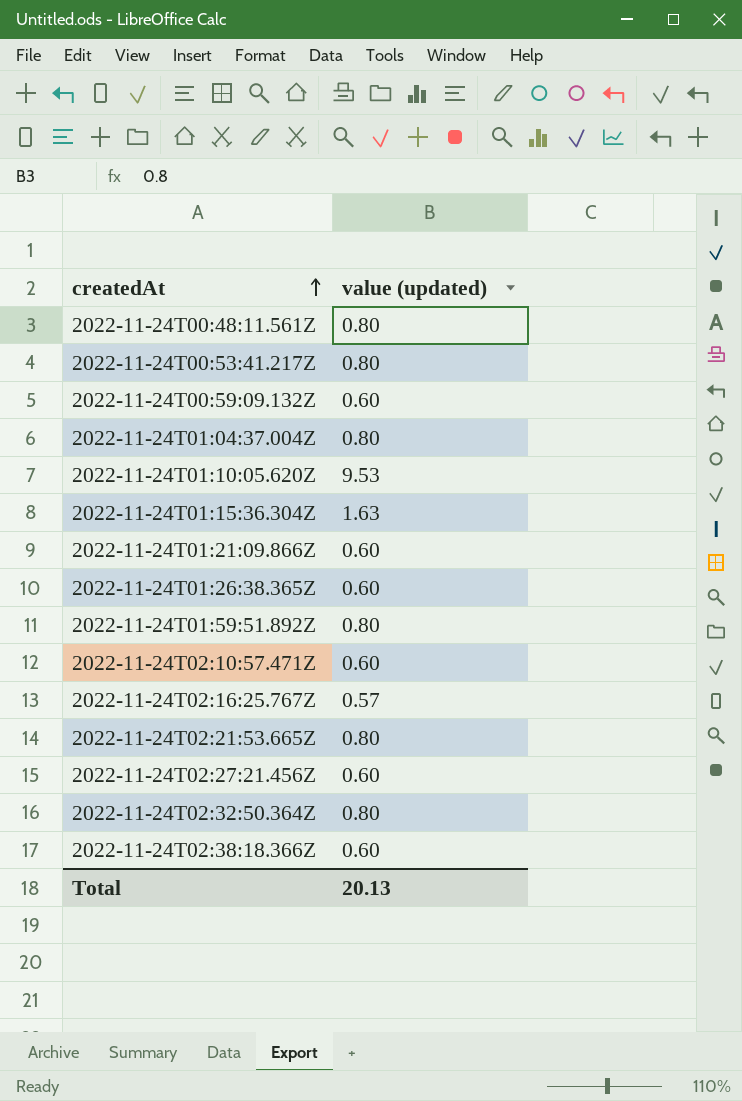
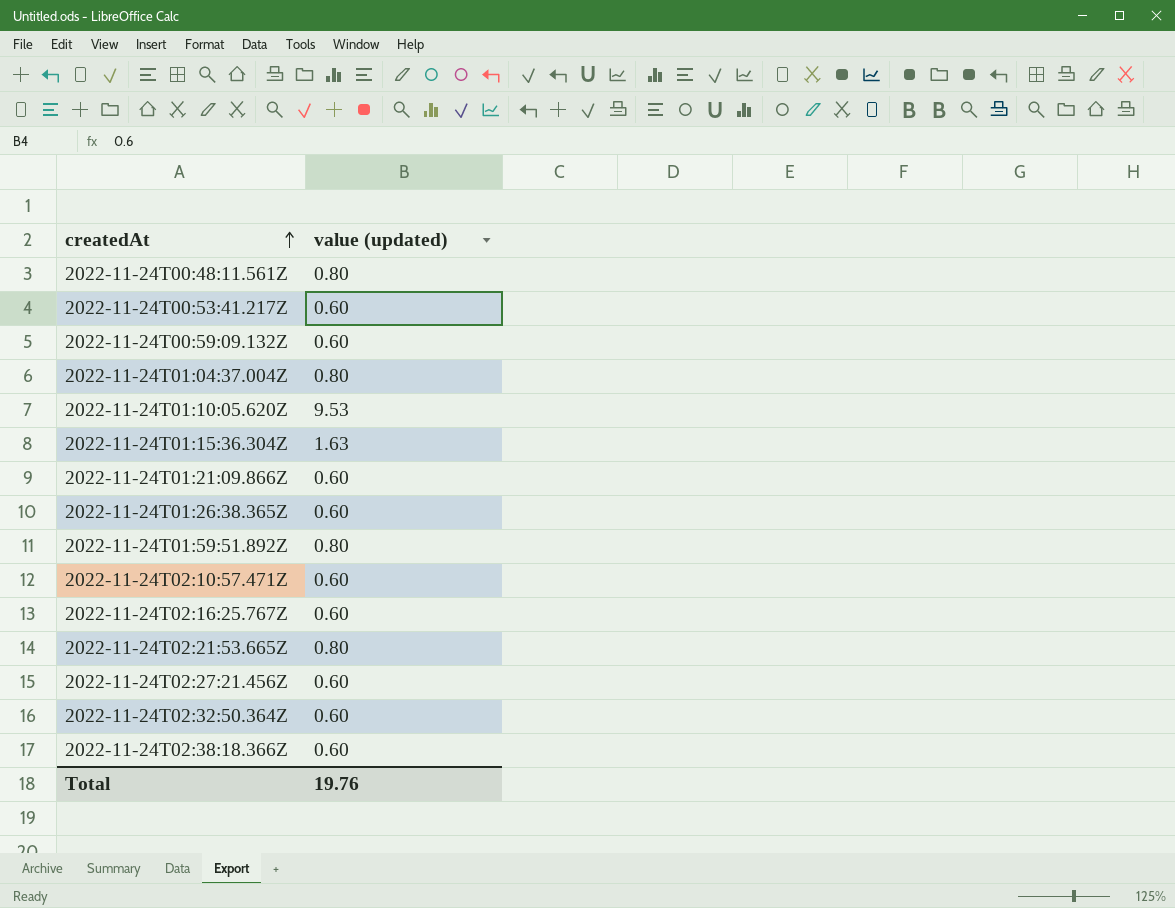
2022-11-24T00:53:41.217Z | value (updated): 0.80 -> 0.60
2022-11-24T02:16:25.767Z | value (updated): 0.57 -> 0.60
2022-11-24T02:32:50.364Z | value (updated): 0.80 -> 0.60
Total | value (updated): 20.13 -> 19.76

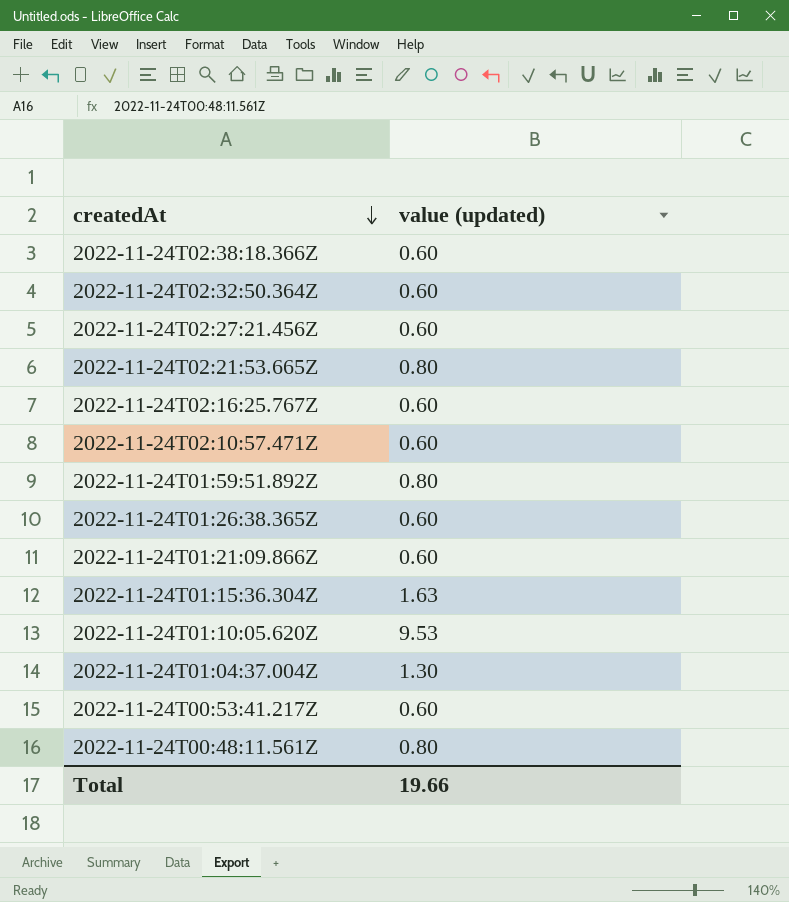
row order: createdAt ascending -> createdAt descending
row 2022-11-24T00:59:09.132Z: 0.60 -> none
2022-11-24T01:04:37.004Z | value (updated): 0.80 -> 1.30
Total | value (updated): 19.76 -> 19.66

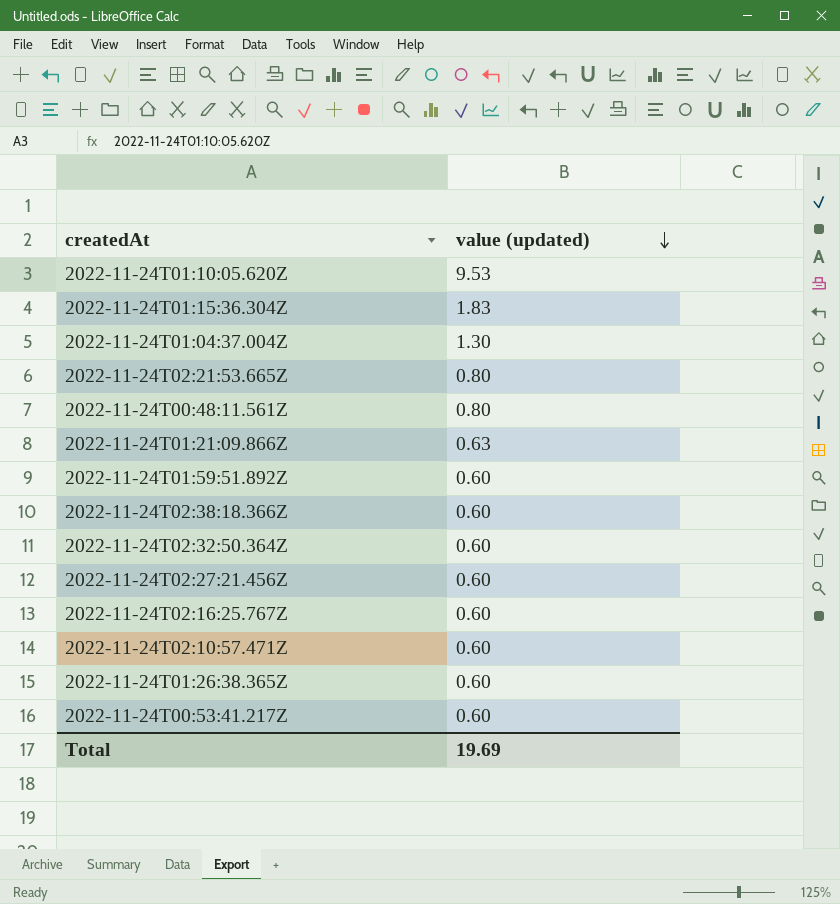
row order: createdAt descending -> value (updated) descending
2022-11-24T01:15:36.304Z | value (updated): 1.63 -> 1.83
2022-11-24T01:21:09.866Z | value (updated): 0.60 -> 0.63
2022-11-24T01:59:51.892Z | value (updated): 0.80 -> 0.60
Total | value (updated): 19.66 -> 19.69

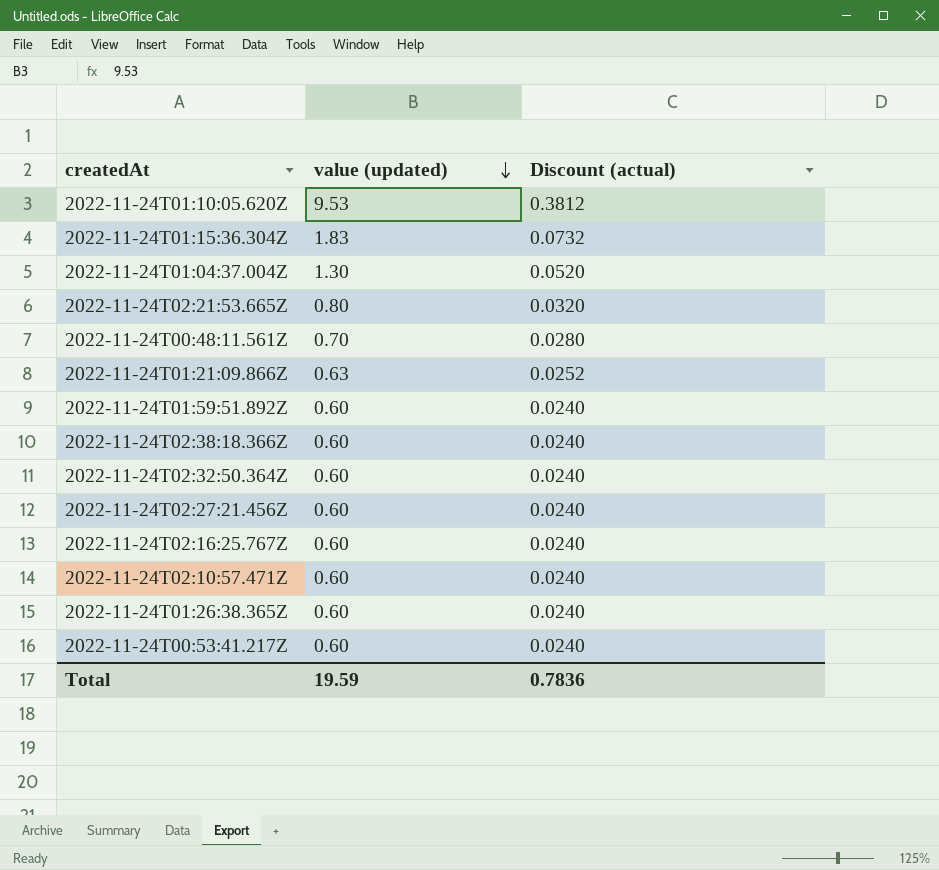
column Discount (actual) | formula: none -> [value (updated)] * 0.04
2022-11-24T00:48:11.561Z | value (updated): 0.80 -> 0.70
Total | value (updated): 19.69 -> 19.59

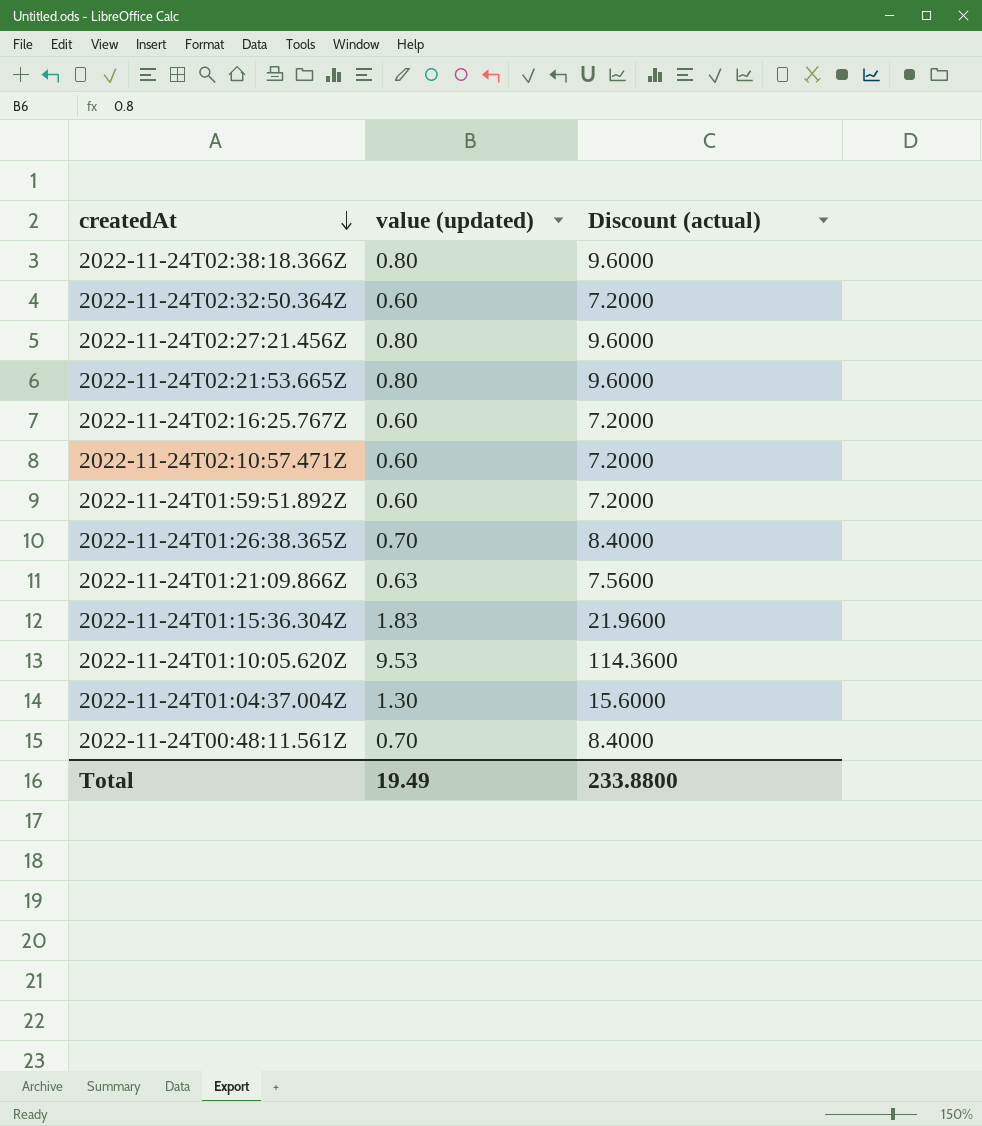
row order: value (updated) descending -> createdAt descending
column Discount (actual) | formula: [value (updated)] * 0.04 -> [value (updated)] * 12
row 2022-11-24T00:53:41.217Z: 0.60 | 0.0240 -> none
2022-11-24T02:38:18.366Z | value (updated): 0.60 -> 0.80
2022-11-24T02:27:21.456Z | value (updated): 0.60 -> 0.80
2022-11-24T01:26:38.365Z | value (updated): 0.60 -> 0.70
Total | value (updated): 19.59 -> 19.49
Total | Discount (actual): 0.7836 -> 233.8800

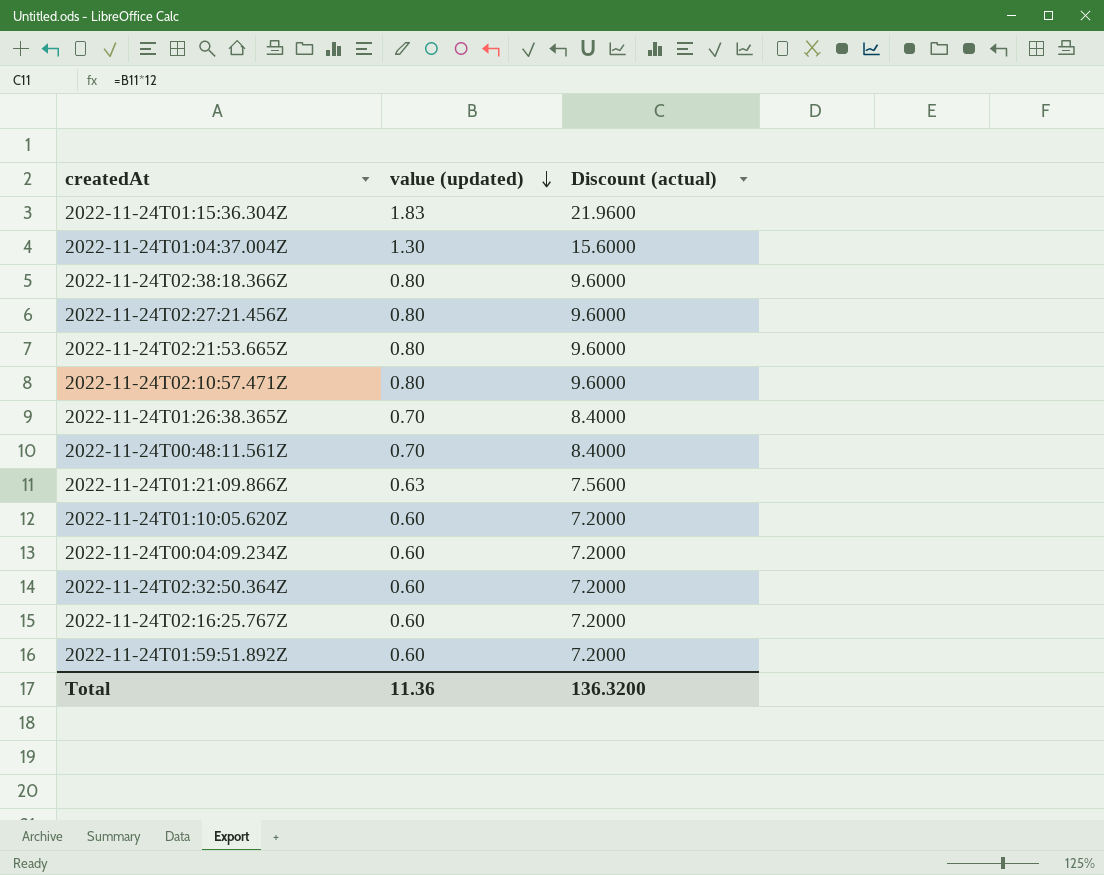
row order: createdAt descending -> value (updated) descending
2022-11-24T02:10:57.471Z | value (updated): 0.60 -> 0.80
2022-11-24T02:10:57.471Z | Discount (actual): 7.2000 -> 9.6000
2022-11-24T01:10:05.620Z | value (updated): 9.53 -> 0.60
2022-11-24T01:10:05.620Z | Discount (actual): 114.3600 -> 7.2000
row 2022-11-24T00:04:09.234Z: none -> 0.60 | 7.2000
Total | value (updated): 19.49 -> 11.36
Total | Discount (actual): 233.8800 -> 136.3200

